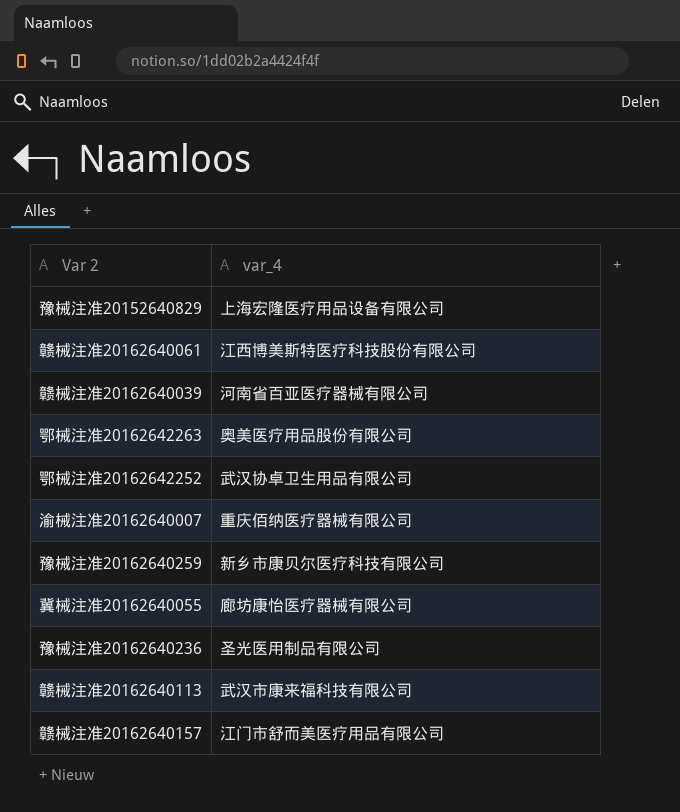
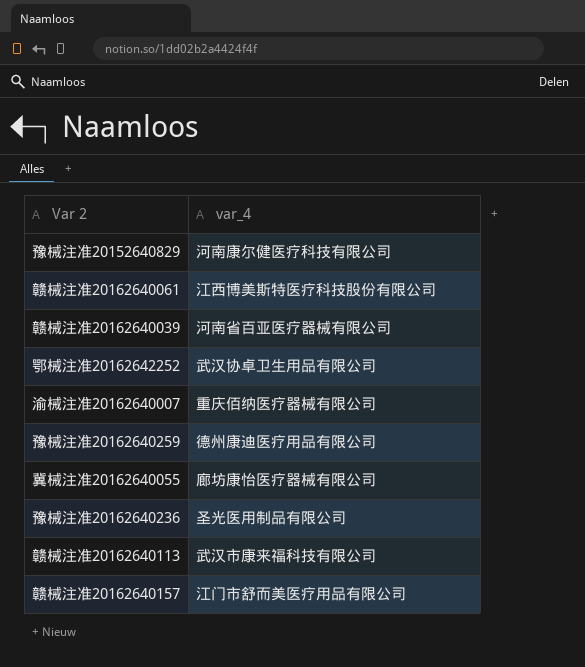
row 鄂械注准20162642263: 奥美医疗用品股份有限公司 -> none
豫械注准20152640829 | var_4: 上海宏隆医疗用品设备有限公司 -> 河南康尔健医疗科技有限公司
豫械注准20162640259 | var_4: 新乡市康贝尔医疗科技有限公司 -> 德州康迪医疗用品有限公司

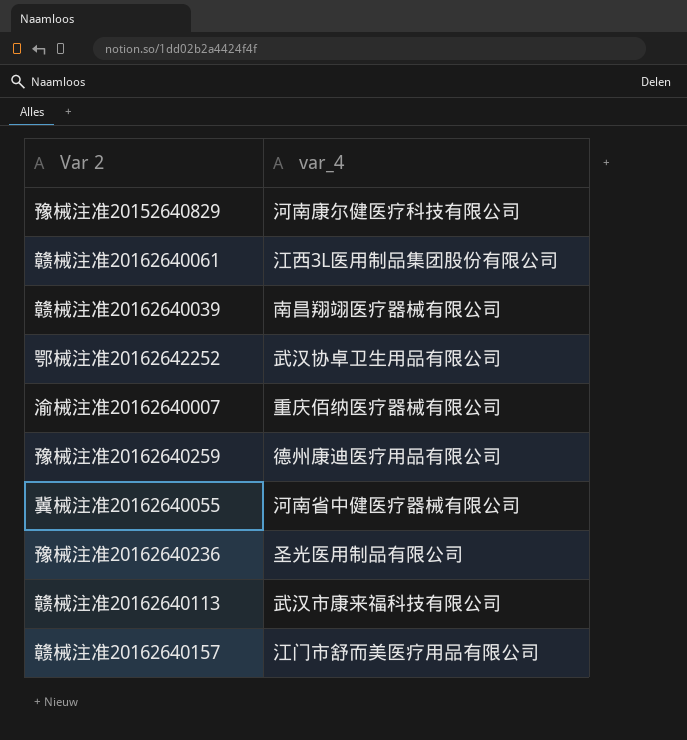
赣械注准20162640061 | var_4: 江西博美斯特医疗科技股份有限公司 -> 江西3L医用制品集团股份有限公司
赣械注准20162640039 | var_4: 河南省百亚医疗器械有限公司 -> 南昌翔翊医疗器械有限公司
冀械注准20162640055 | var_4: 廊坊康怡医疗器械有限公司 -> 河南省中健医疗器械有限公司

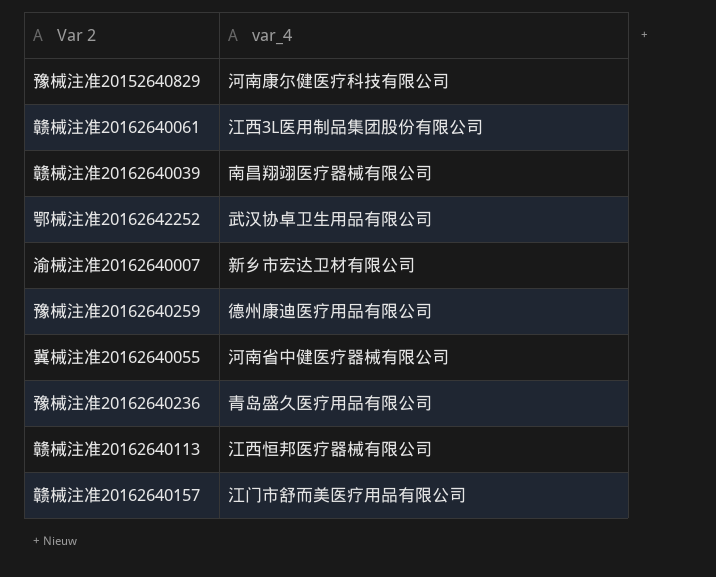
渝械注准20162640007 | var_4: 重庆佰纳医疗器械有限公司 -> 新乡市宏达卫材有限公司
豫械注准20162640236 | var_4: 圣光医用制品有限公司 -> 青岛盛久医疗用品有限公司
赣械注准20162640113 | var_4: 武汉市康来福科技有限公司 -> 江西恒邦医疗器械有限公司

